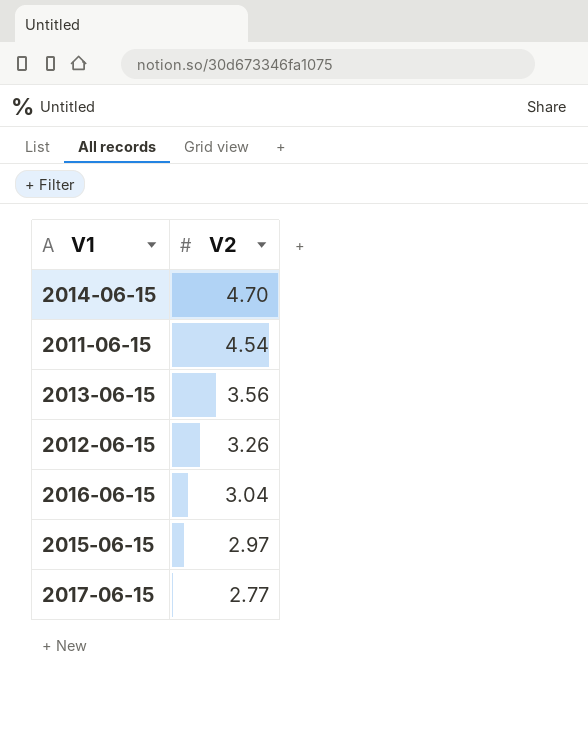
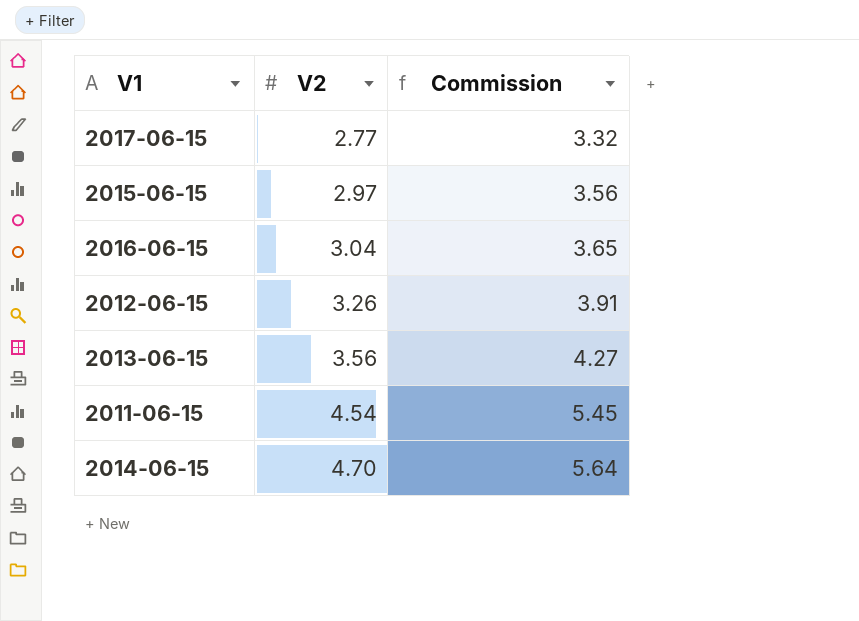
row order: V2 descending -> V2 ascending
column Commission | formula: none -> [V2] * 1.2

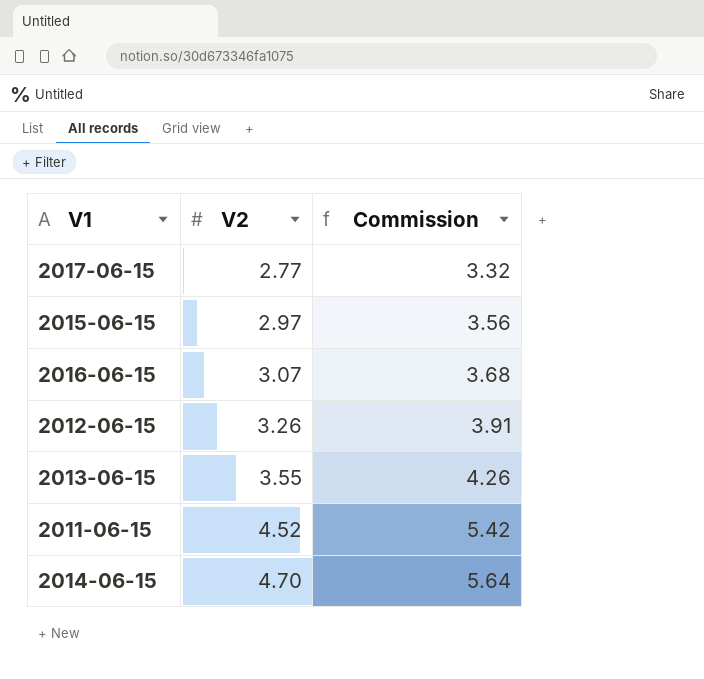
2016-06-15 | V2: 3.04 -> 3.07
2016-06-15 | Commission: 3.65 -> 3.68
2013-06-15 | V2: 3.56 -> 3.55
2013-06-15 | Commission: 4.27 -> 4.26
2011-06-15 | V2: 4.54 -> 4.52
2011-06-15 | Commission: 5.45 -> 5.42

